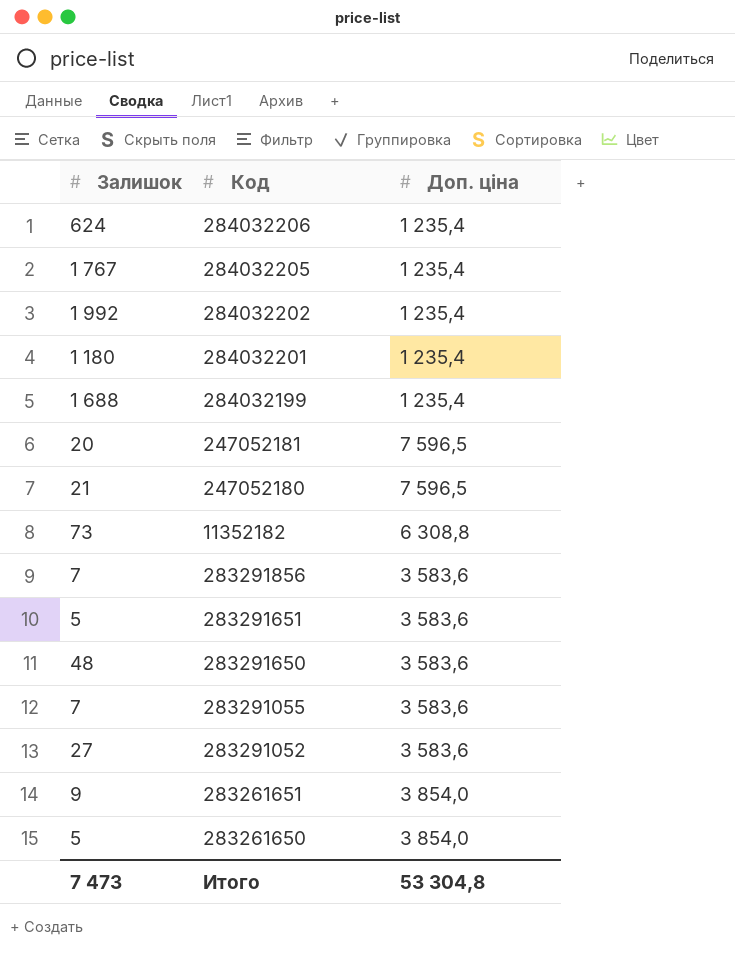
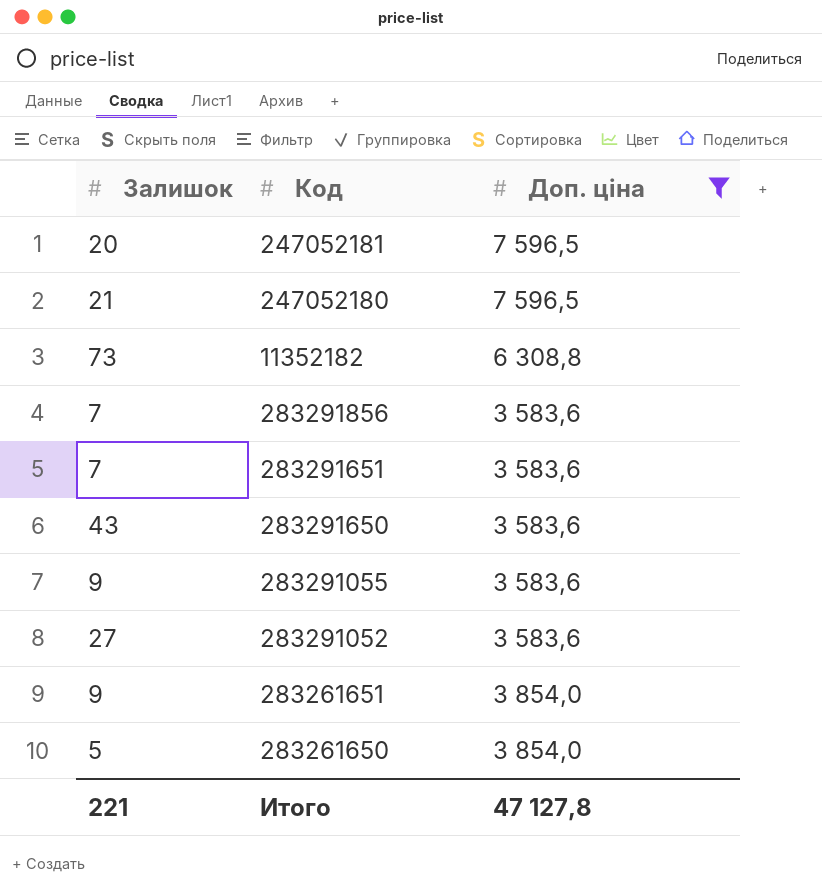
filter: none -> Доп. ціна != 1 235,4
283291651 | Залишок: 5 -> 7
283291650 | Залишок: 48 -> 43
283291055 | Залишок: 7 -> 9
Итого | Залишок: 7 473 -> 221
Итого | Доп. ціна: 53 304,8 -> 47 127,8

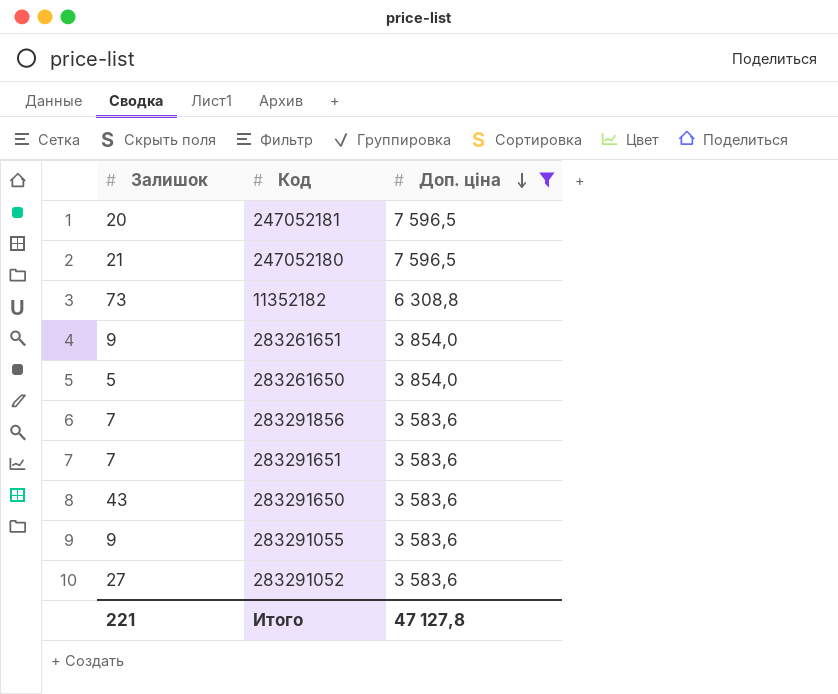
row order: none -> Доп. ціна descending

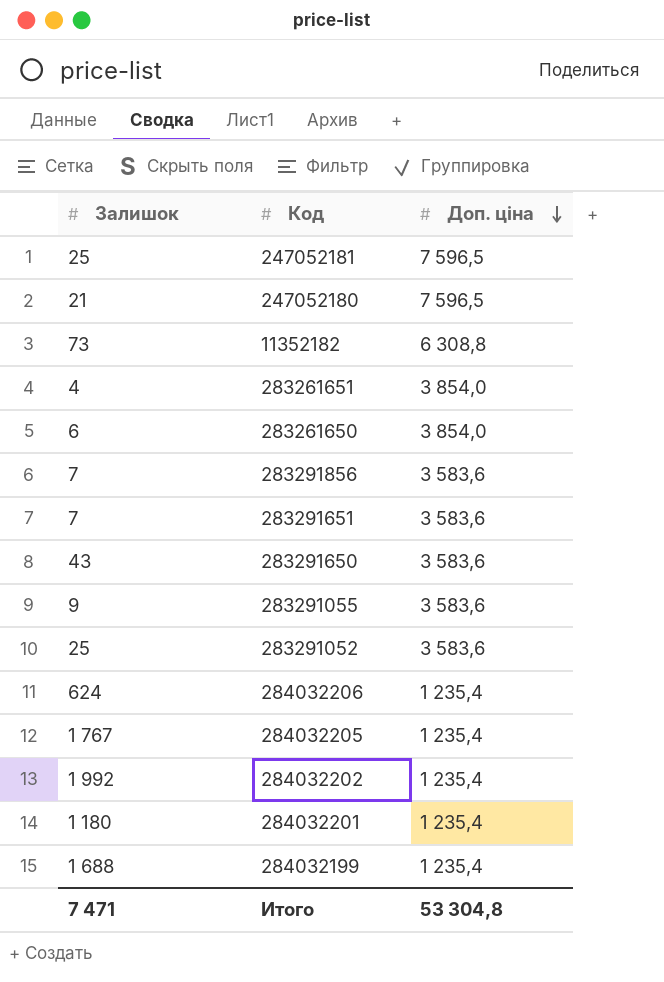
filter: Доп. ціна != 1 235,4 -> none
247052181 | Залишок: 20 -> 25
283261651 | Залишок: 9 -> 4
283261650 | Залишок: 5 -> 6
283291052 | Залишок: 27 -> 25
Итого | Залишок: 221 -> 7 471
Итого | Доп. ціна: 47 127,8 -> 53 304,8

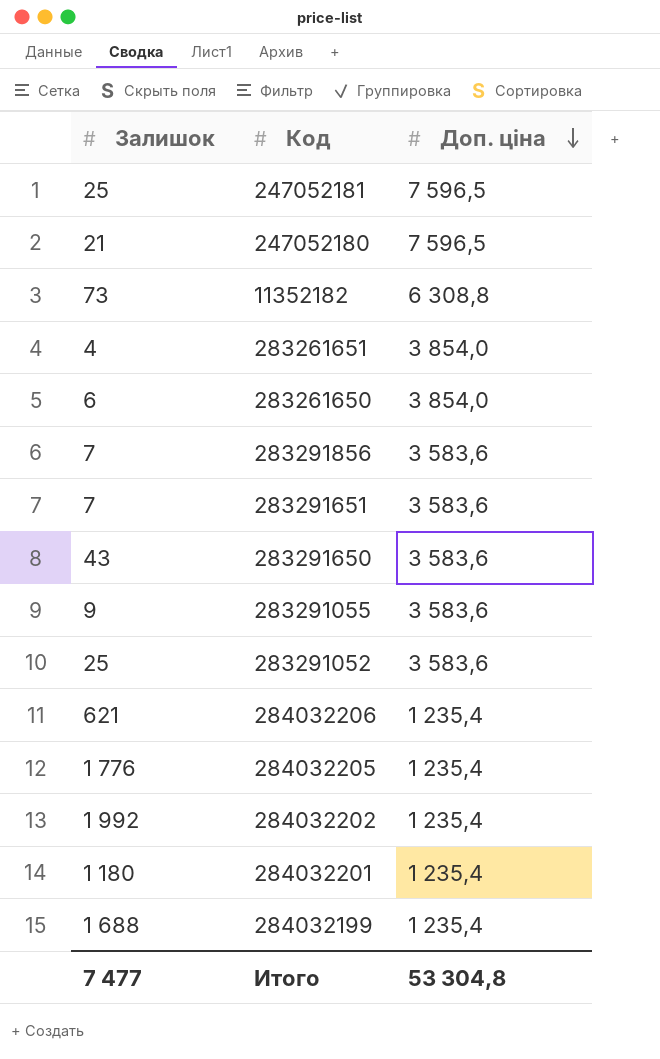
284032206 | Залишок: 624 -> 621
284032205 | Залишок: 1 767 -> 1 776
Итого | Залишок: 7 471 -> 7 477

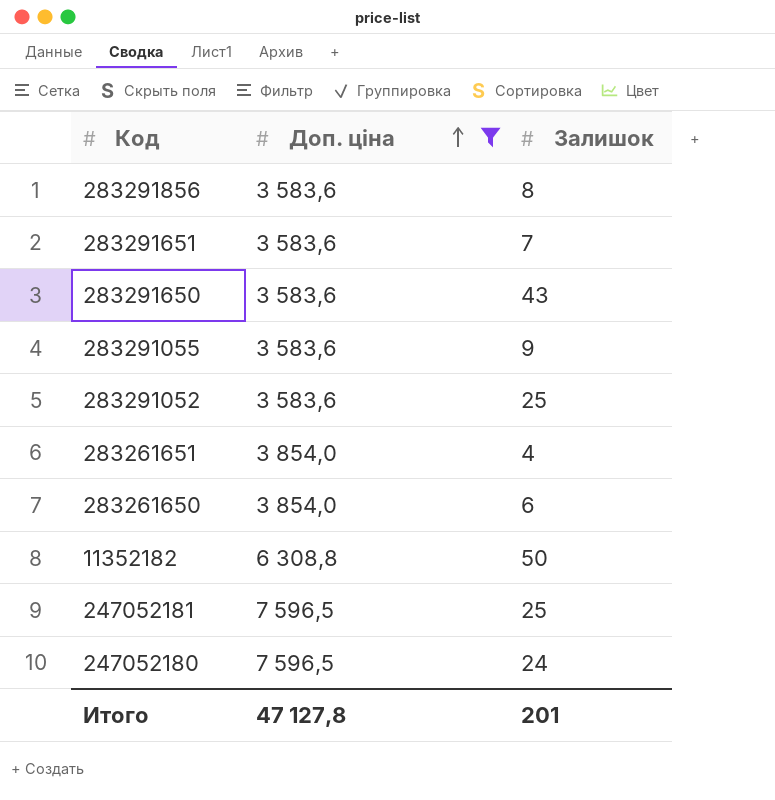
filter: none -> Доп. ціна != 1 235,4
row order: Доп. ціна descending -> Доп. ціна ascending
column Залишок | position: 1 -> 3
283291856 | Залишок: 7 -> 8
11352182 | Залишок: 73 -> 50
247052180 | Залишок: 21 -> 24
Итого | Доп. ціна: 53 304,8 -> 47 127,8
Итого | Залишок: 7 477 -> 201

